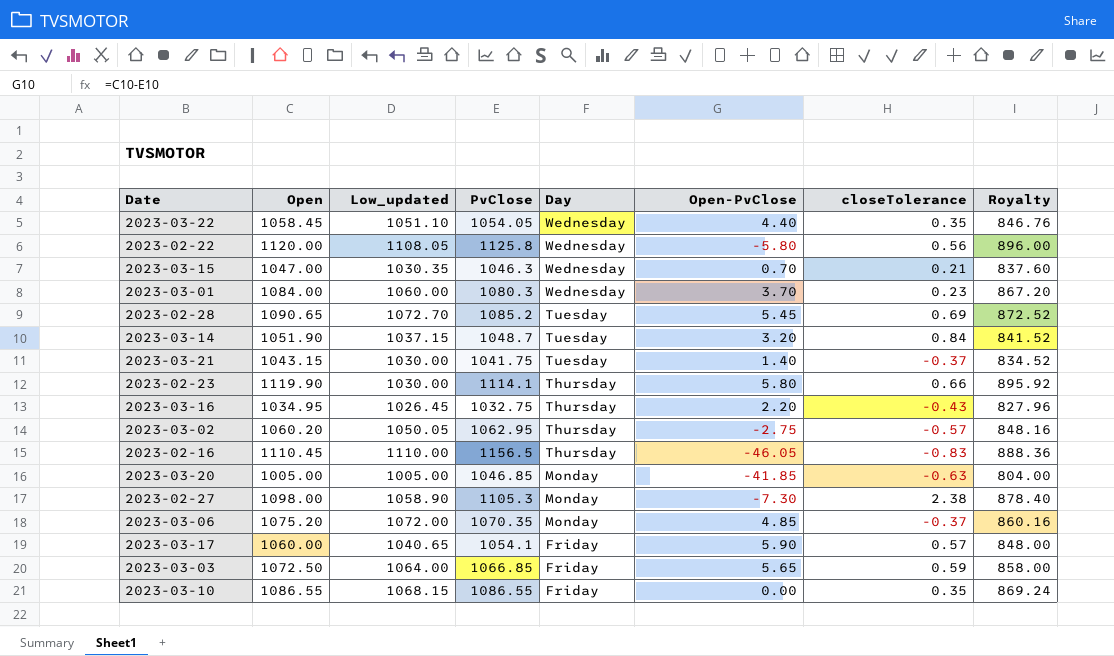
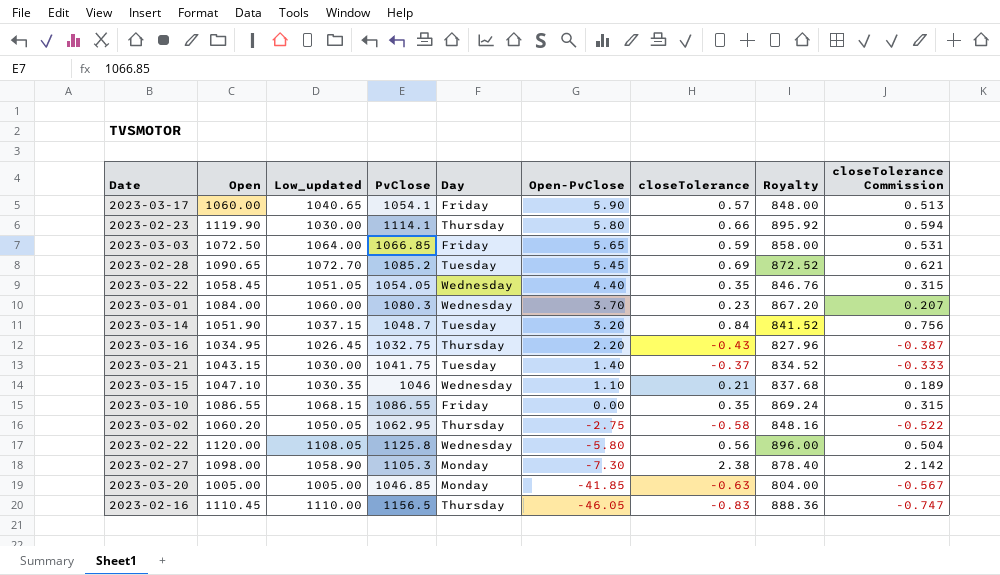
row order: Day descending -> Open-PvClose descending
column closeTolerance Commission | formula: none -> [closeTolerance] * 0.9
row 2023-03-06: 1075.20 | 1072.00 | 1070.35 | Monday | 4.85 | -0.37 | 860.16 -> none
2023-03-22 | Low_updated: 1051.10 -> 1051.05
2023-03-15 | Open: 1047.00 -> 1047.10
2023-03-15 | PvClose: 1046.3 -> 1046
2023-03-15 | Open-PvClose: 0.70 -> 1.10
2023-03-15 | Royalty: 837.60 -> 837.68
2023-03-02 | closeTolerance: -0.57 -> -0.58

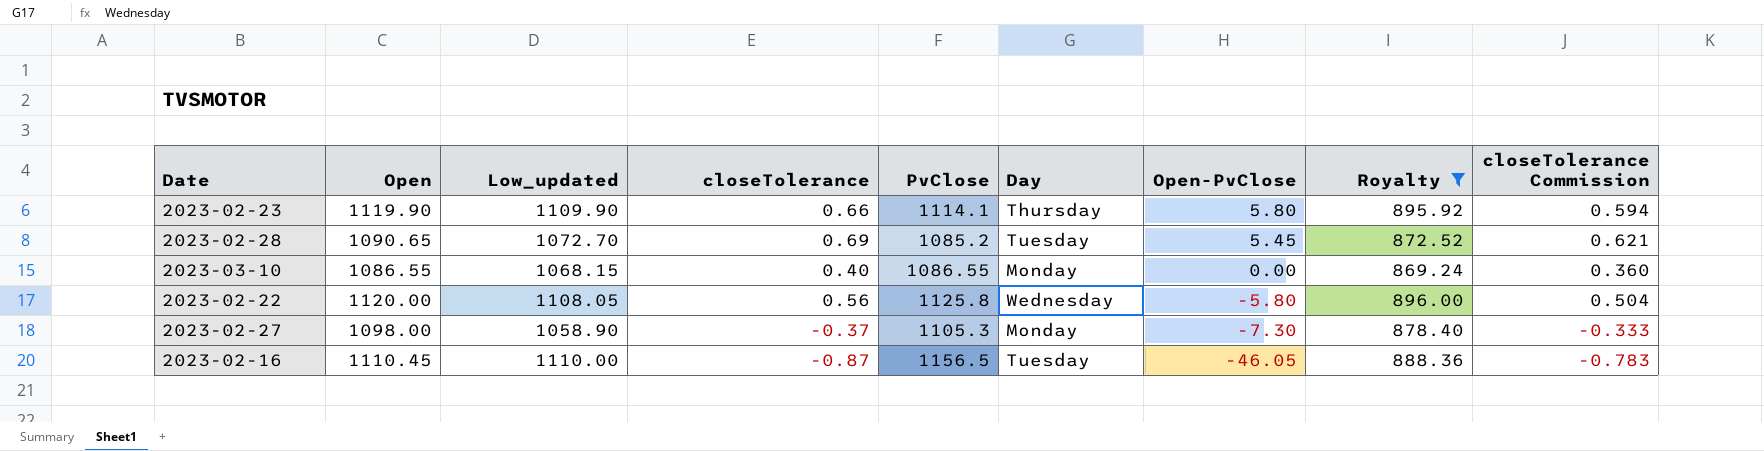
filter: none -> Royalty >= 869.24
column closeTolerance | position: 7 -> 4
2023-02-23 | Low_updated: 1030.00 -> 1109.90
2023-03-10 | closeTolerance: 0.35 -> 0.40
2023-03-10 | Day: Friday -> Monday
2023-03-10 | closeTolerance Commission: 0.315 -> 0.360
2023-02-27 | closeTolerance: 2.38 -> -0.37
2023-02-27 | closeTolerance Commission: 2.142 -> -0.333
2023-02-16 | closeTolerance: -0.83 -> -0.87
2023-02-16 | Day: Thursday -> Tuesday
2023-02-16 | closeTolerance Commission: -0.747 -> -0.783

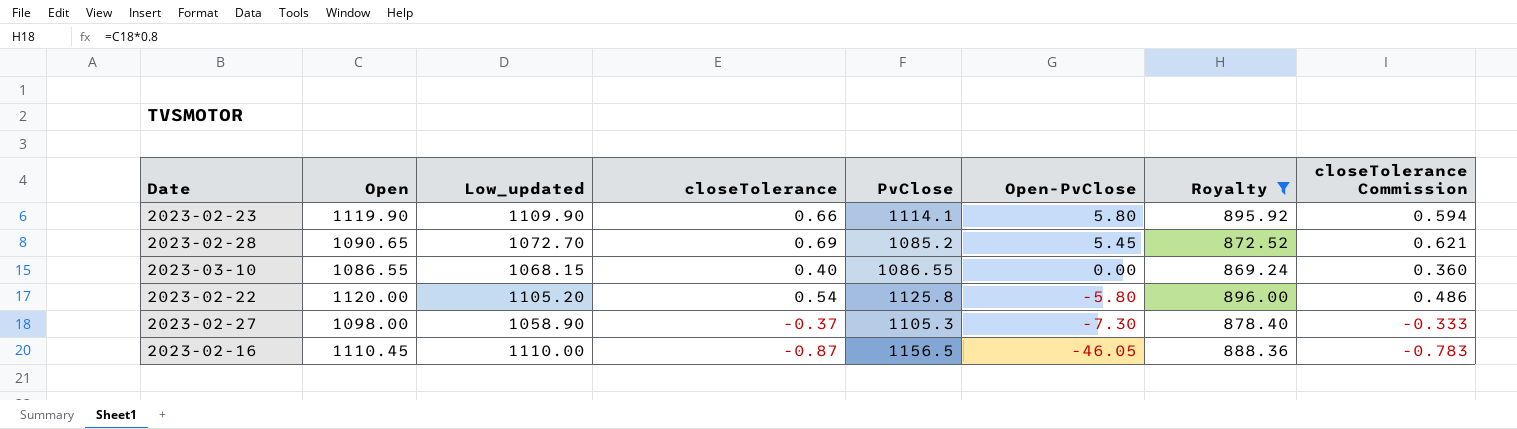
column Day | position: 6 -> none
2023-02-22 | Low_updated: 1108.05 -> 1105.20
2023-02-22 | closeTolerance: 0.56 -> 0.54
2023-02-22 | closeTolerance Commission: 0.504 -> 0.486

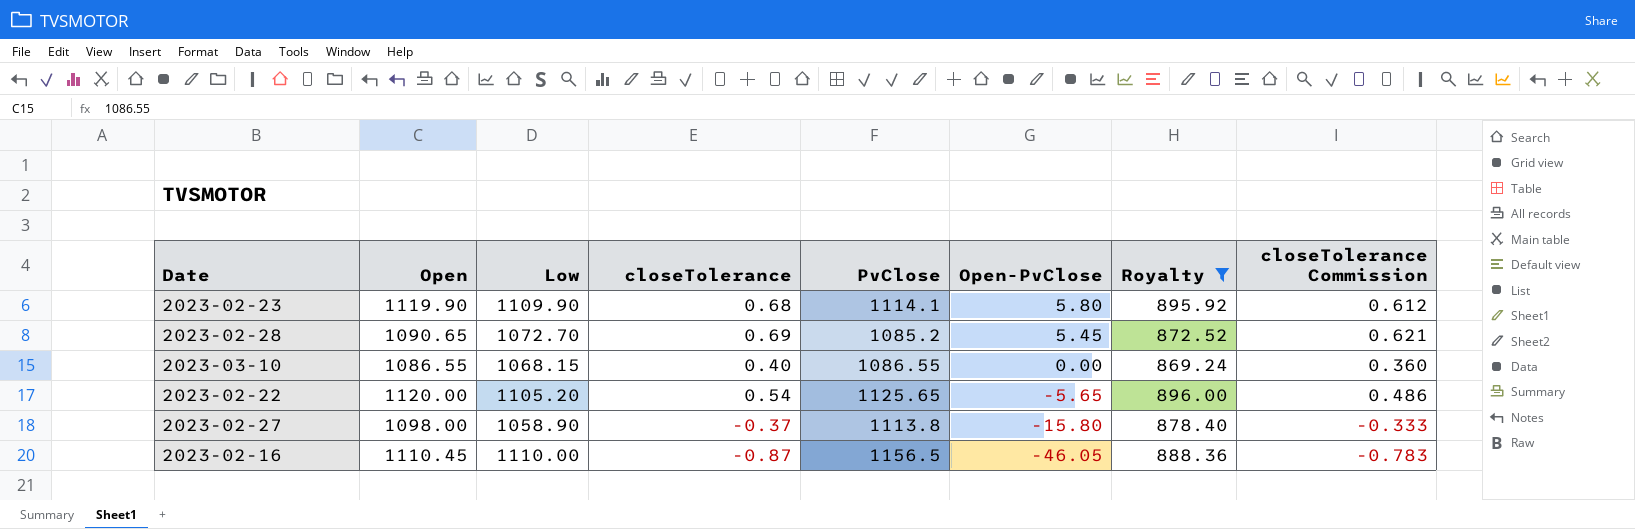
column name: Low_updated -> Low
2023-02-23 | closeTolerance: 0.66 -> 0.68
2023-02-23 | closeTolerance Commission: 0.594 -> 0.612
2023-02-22 | PvClose: 1125.8 -> 1125.65
2023-02-22 | Open-PvClose: -5.80 -> -5.65
2023-02-27 | PvClose: 1105.3 -> 1113.8
2023-02-27 | Open-PvClose: -7.30 -> -15.80

